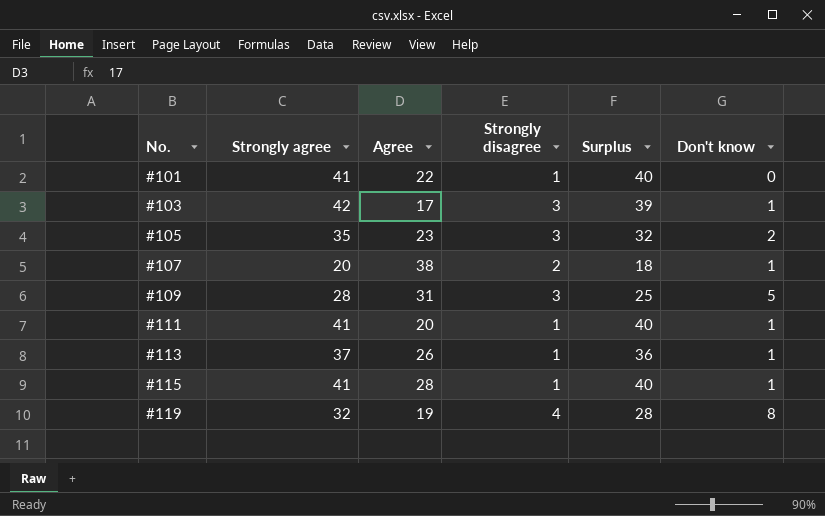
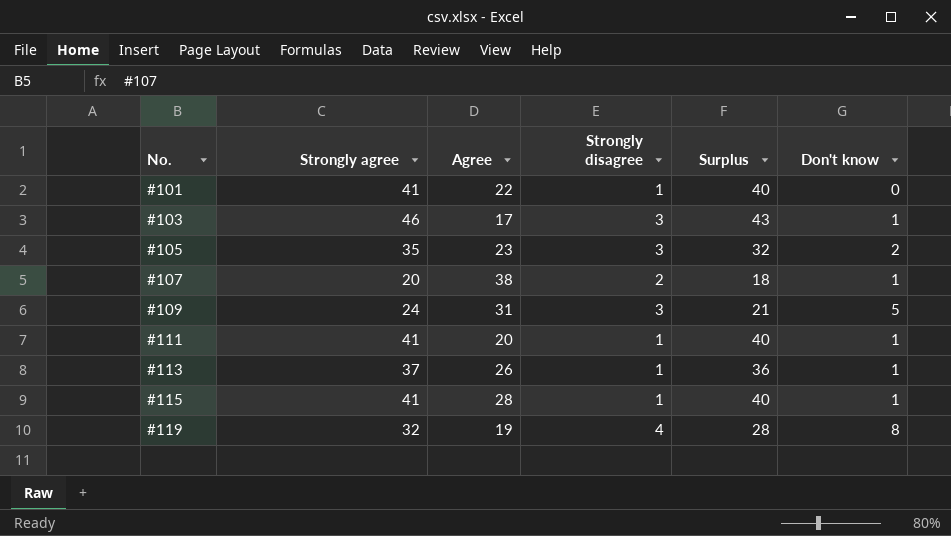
#103 | Strongly agree: 42 -> 46
#103 | Surplus: 39 -> 43
#109 | Strongly agree: 28 -> 24
#109 | Surplus: 25 -> 21

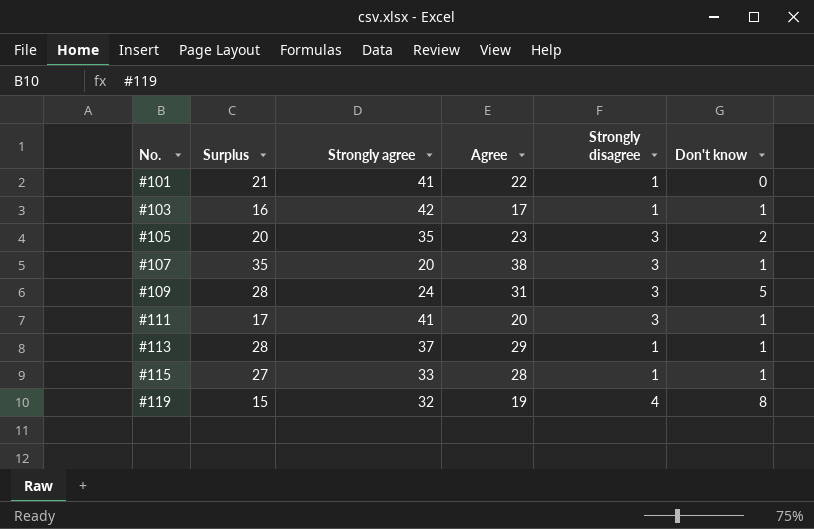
column Surplus | formula: [Strongly agree] - [Strongly disagree] -> [Agree] - [Strongly disagree]
column Surplus | position: 5 -> 2
#103 | Strongly agree: 46 -> 42
#103 | Strongly disagree: 3 -> 1
#107 | Strongly disagree: 2 -> 3
#111 | Strongly disagree: 1 -> 3
#113 | Agree: 26 -> 29
#115 | Strongly agree: 41 -> 33

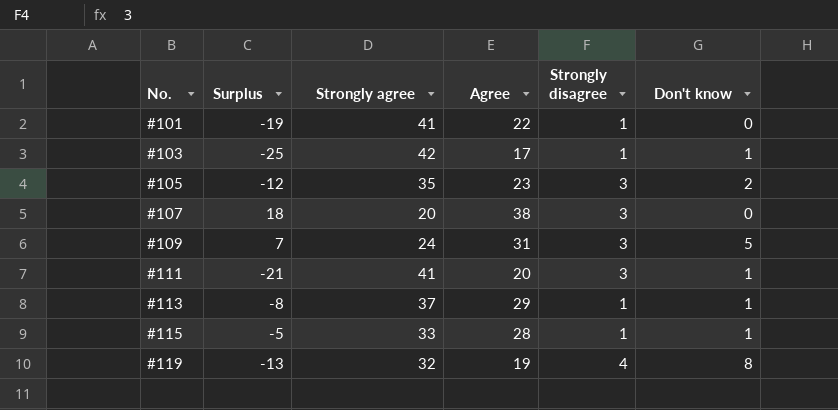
column Surplus | formula: [Agree] - [Strongly disagree] -> [Agree] - [Strongly agree]
#107 | Don't know: 1 -> 0

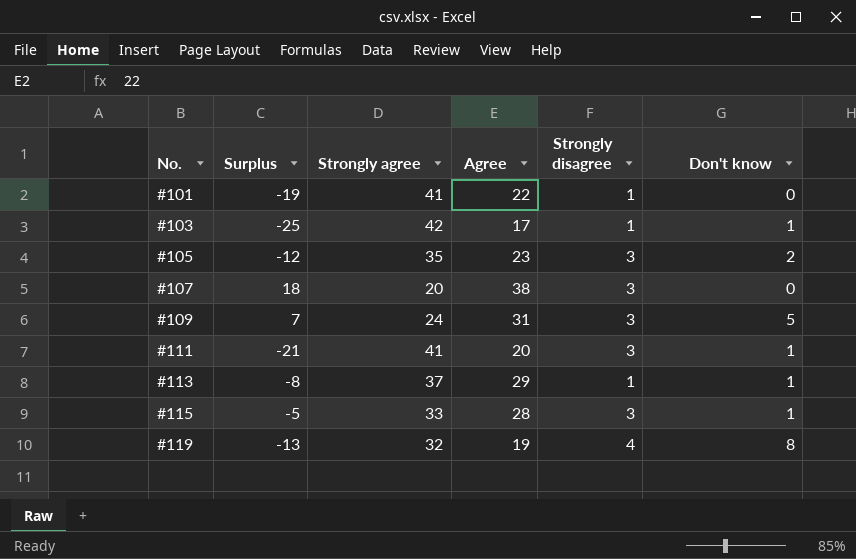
#115 | Strongly disagree: 1 -> 3

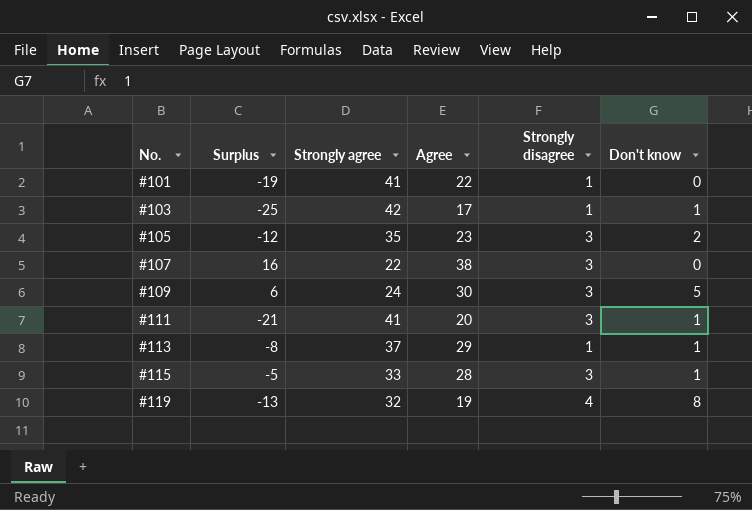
#107 | Surplus: 18 -> 16
#107 | Strongly agree: 20 -> 22
#109 | Surplus: 7 -> 6
#109 | Agree: 31 -> 30

